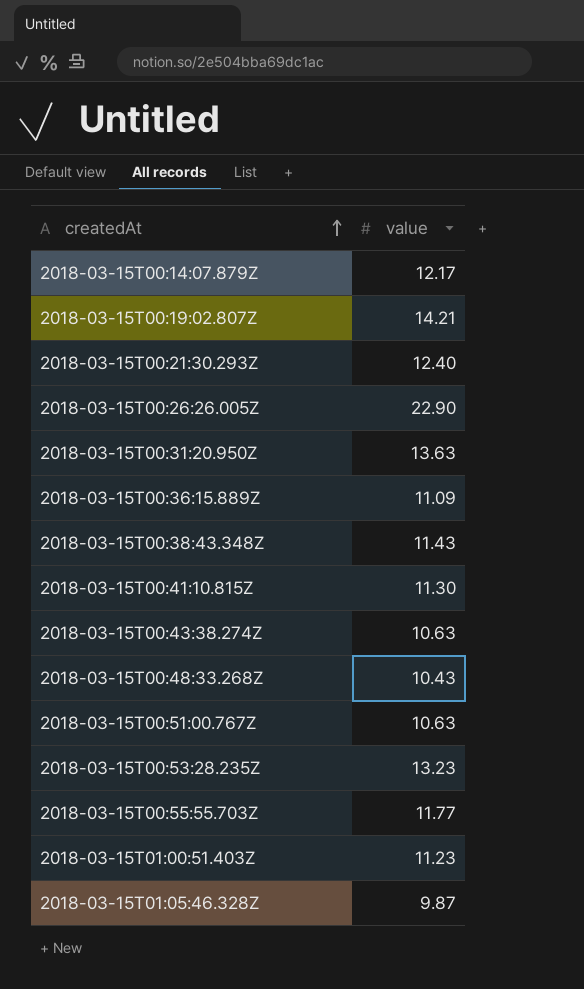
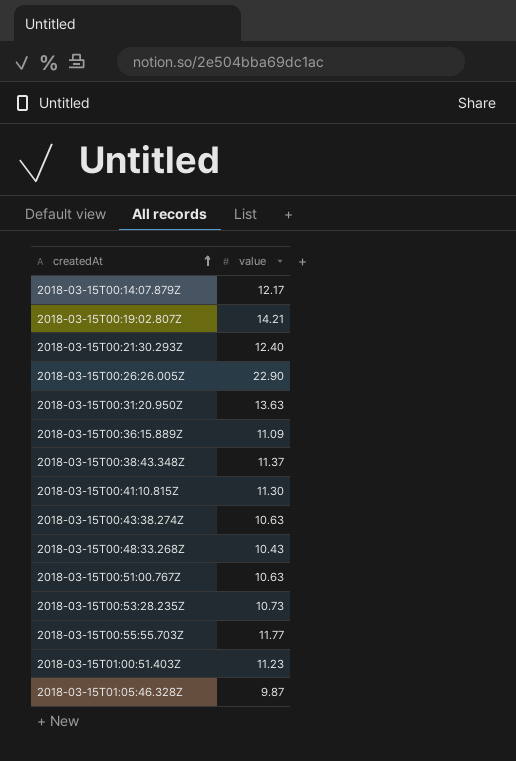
2018-03-15T00:38:43.348Z | value: 11.43 -> 11.37
2018-03-15T00:53:28.235Z | value: 13.23 -> 10.73

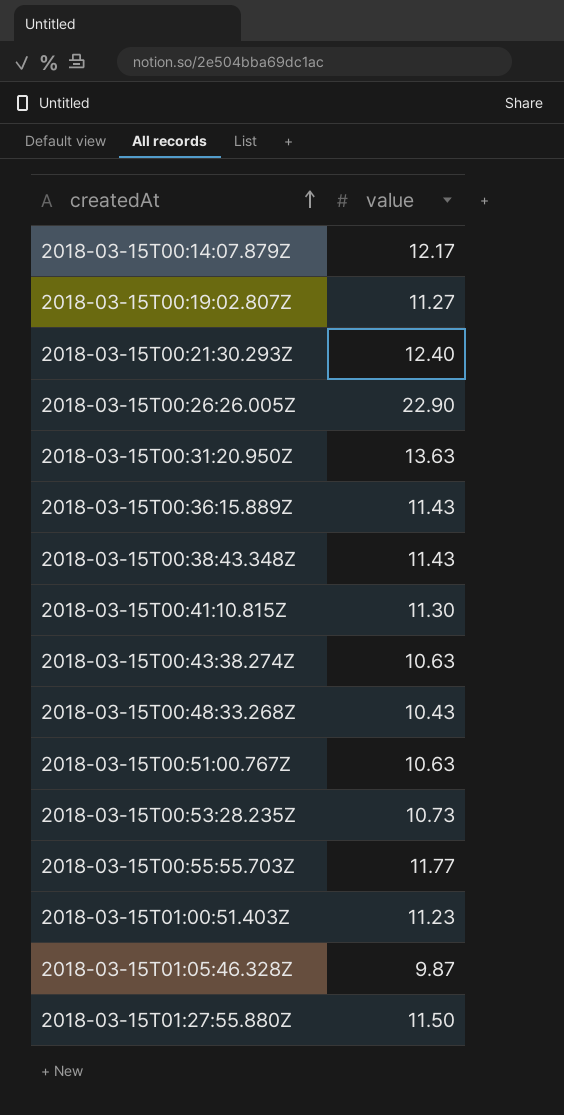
2018-03-15T00:19:02.807Z | value: 14.21 -> 11.27
2018-03-15T00:36:15.889Z | value: 11.09 -> 11.43
2018-03-15T00:38:43.348Z | value: 11.37 -> 11.43
row 2018-03-15T01:27:55.880Z: none -> 11.50

